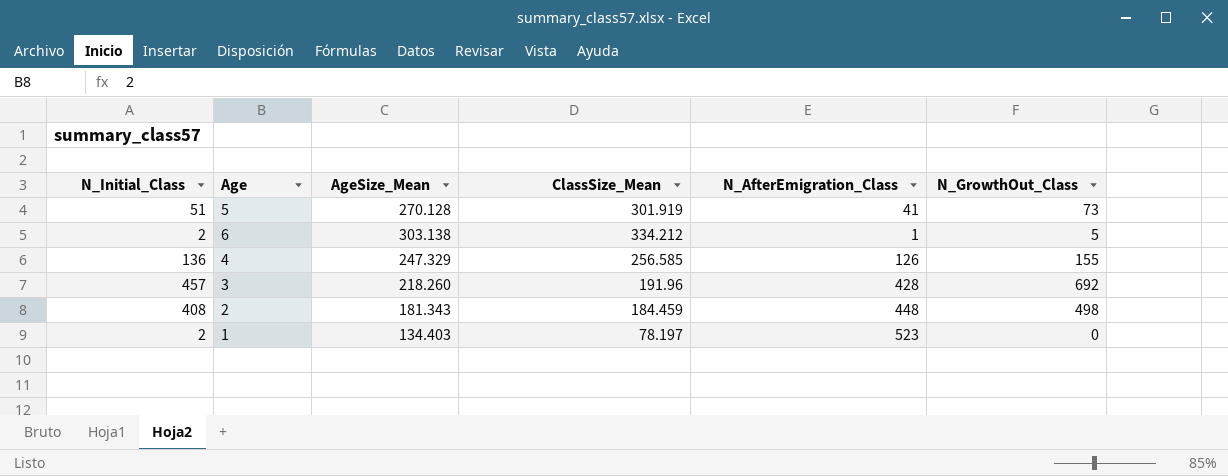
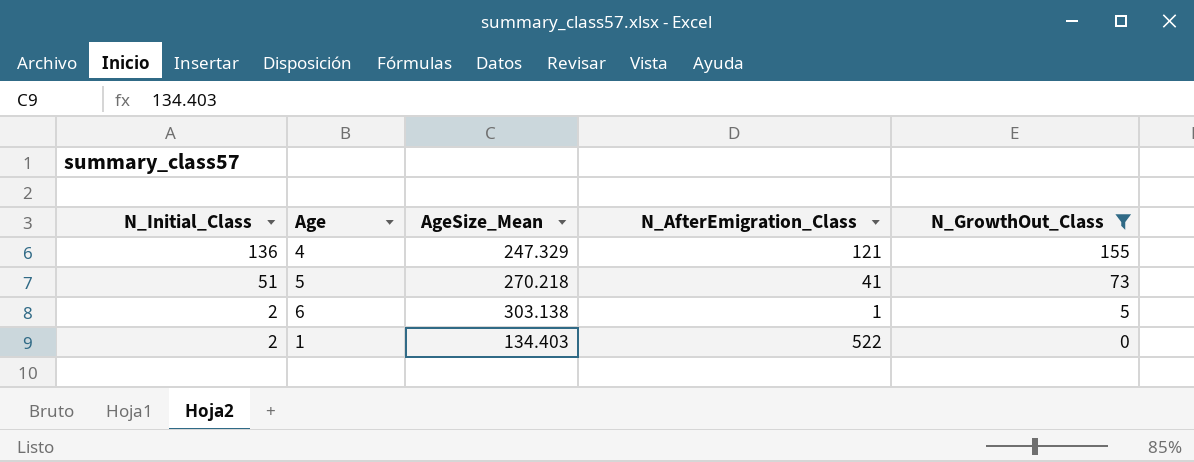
filter: none -> N_GrowthOut_Class <= 155
row order: none -> N_Initial_Class descending
column ClassSize_Mean | position: 4 -> none
4 | N_AfterEmigration_Class: 126 -> 121
5 | AgeSize_Mean: 270.128 -> 270.218
1 | N_AfterEmigration_Class: 523 -> 522

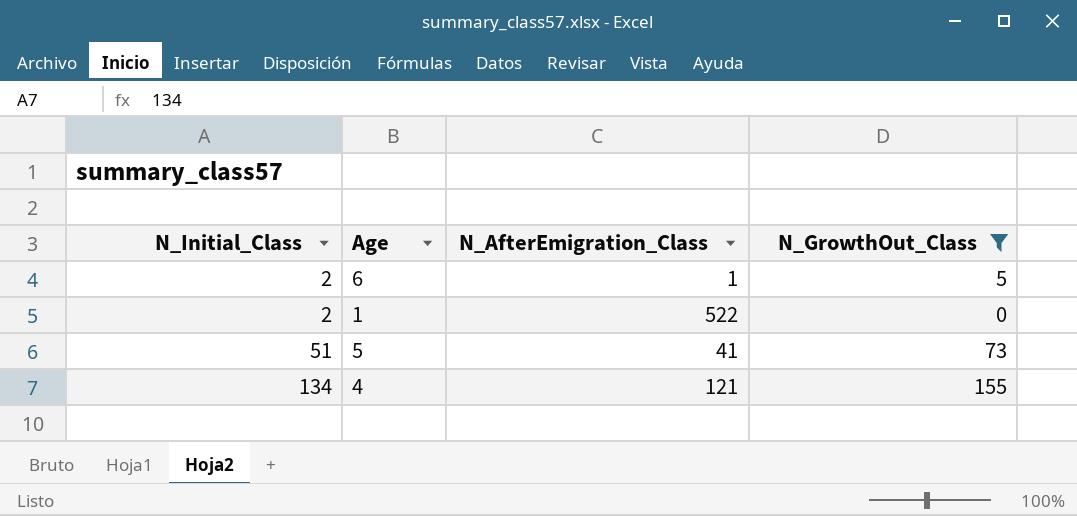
row order: N_Initial_Class descending -> N_Initial_Class ascending
column AgeSize_Mean | position: 3 -> none
4 | N_Initial_Class: 136 -> 134

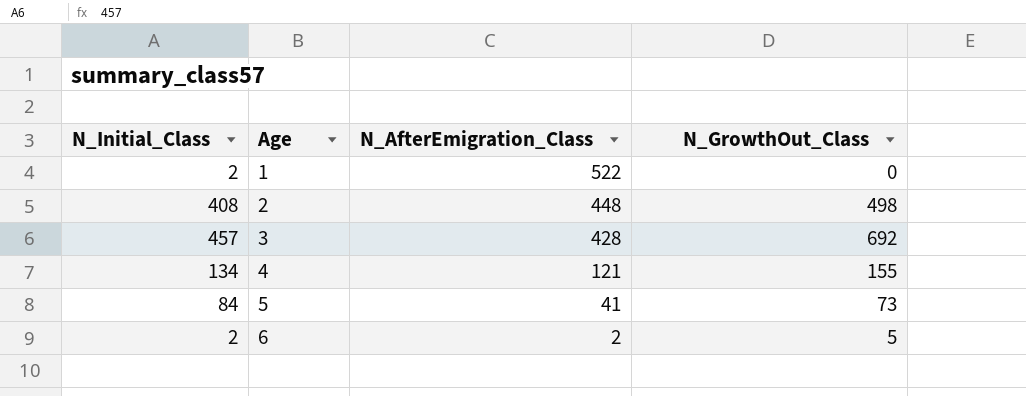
filter: N_GrowthOut_Class <= 155 -> none
row order: N_Initial_Class ascending -> Age ascending
5 | N_Initial_Class: 51 -> 84
6 | N_AfterEmigration_Class: 1 -> 2

